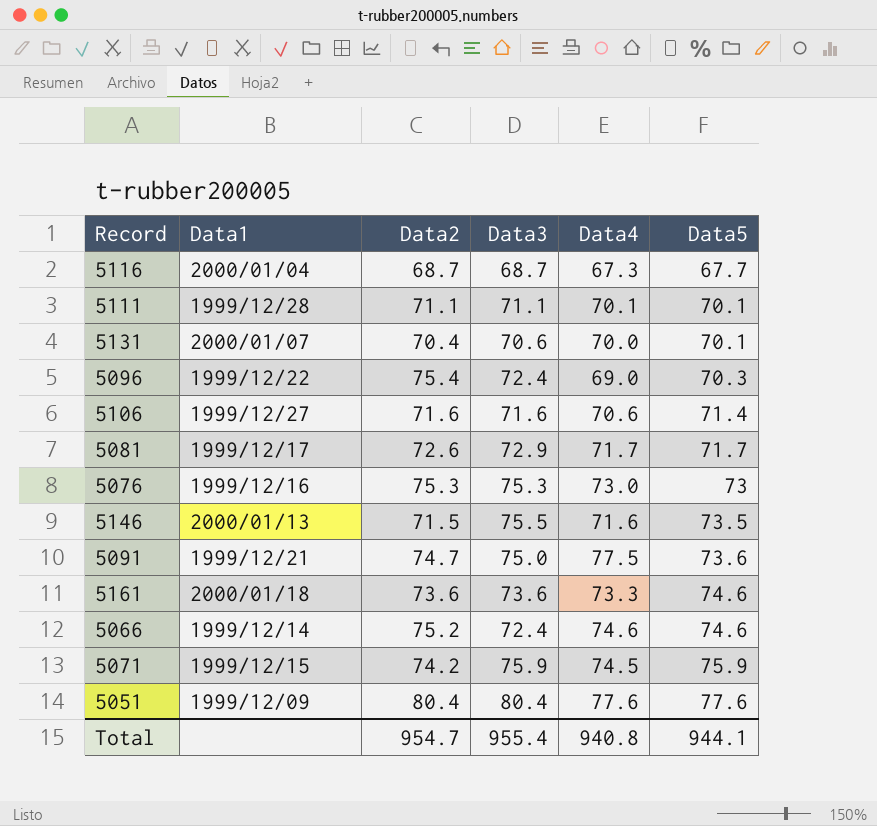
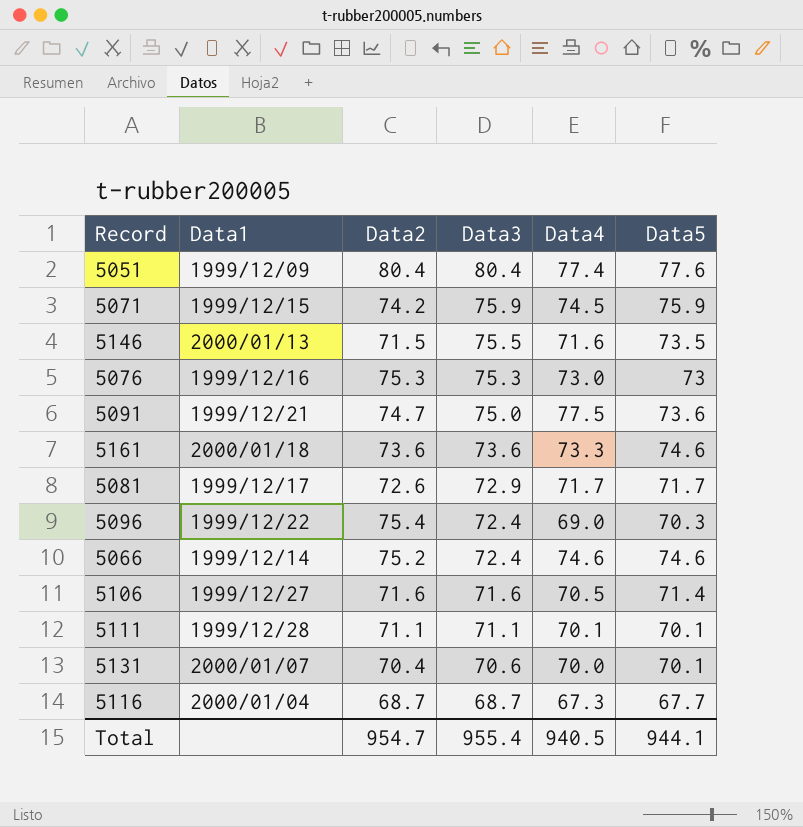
row order: Data5 ascending -> Data3 descending
5051 | Data4: 77.6 -> 77.4
5106 | Data4: 70.6 -> 70.5
Total | Data4: 940.8 -> 940.5

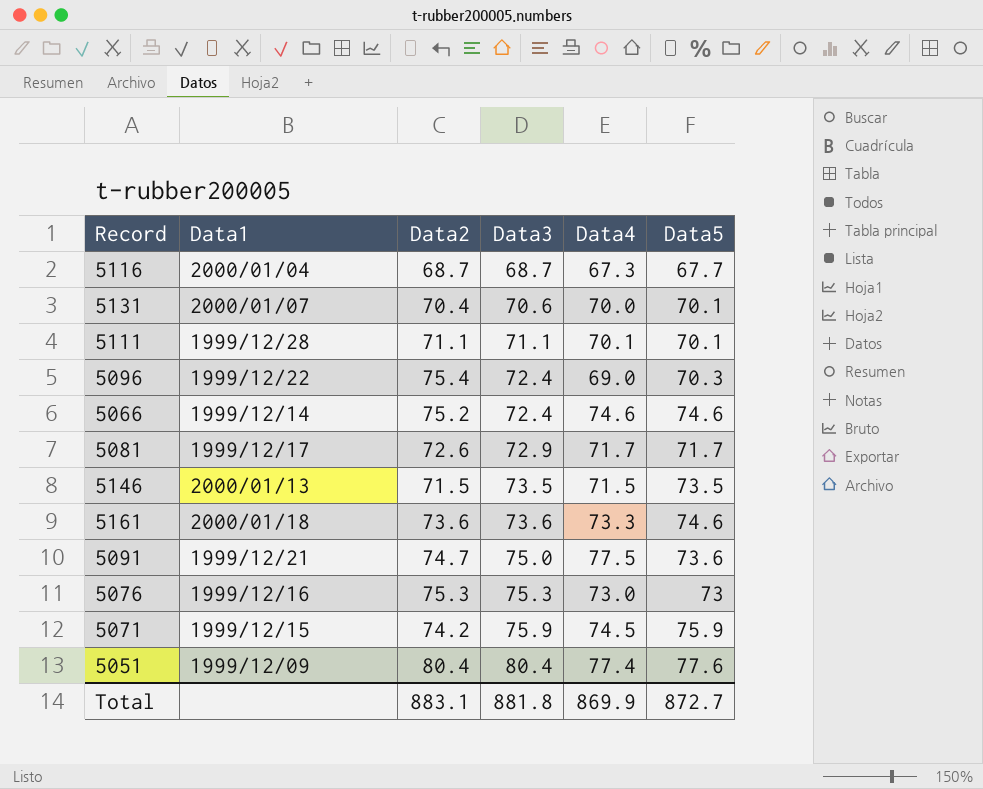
row order: Data3 descending -> Data3 ascending
row 5106: 1999/12/27 | 71.6 | 71.6 | 70.5 | 71.4 -> none
5146 | Data3: 75.5 -> 73.5
5146 | Data4: 71.6 -> 71.5
Total | Data2: 954.7 -> 883.1
Total | Data3: 955.4 -> 881.8
Total | Data4: 940.5 -> 869.9
Total | Data5: 944.1 -> 872.7

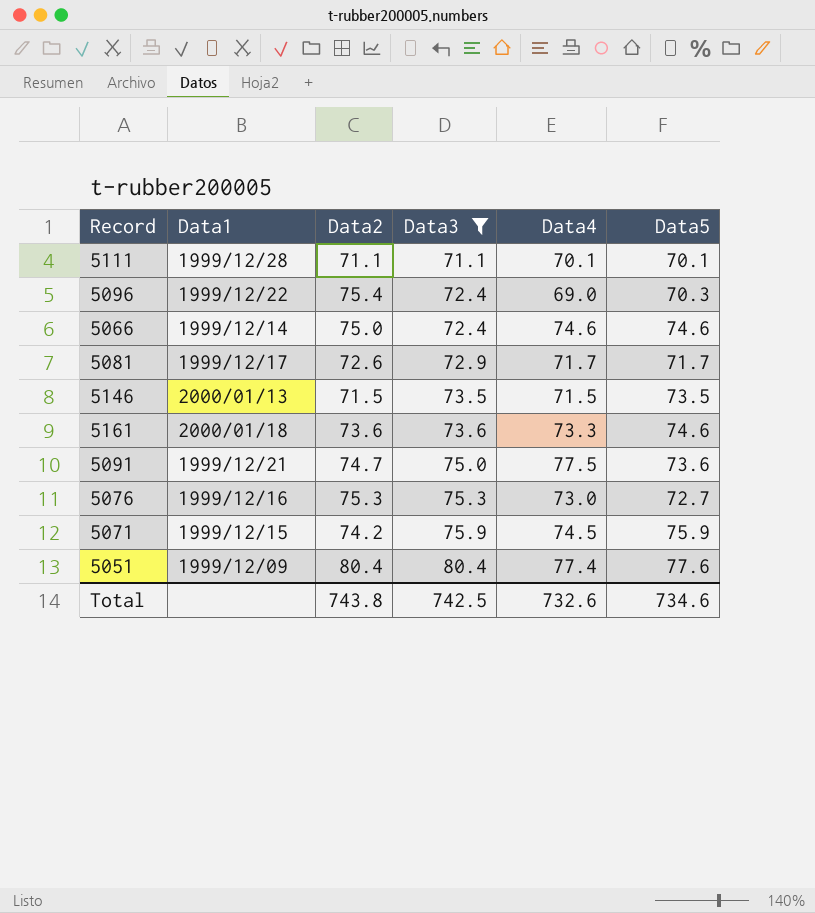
filter: none -> Data3 >= 71.1
5066 | Data2: 75.2 -> 75.0
5076 | Data5: 73 -> 72.7
Total | Data2: 883.1 -> 743.8
Total | Data3: 881.8 -> 742.5
Total | Data4: 869.9 -> 732.6
Total | Data5: 872.7 -> 734.6

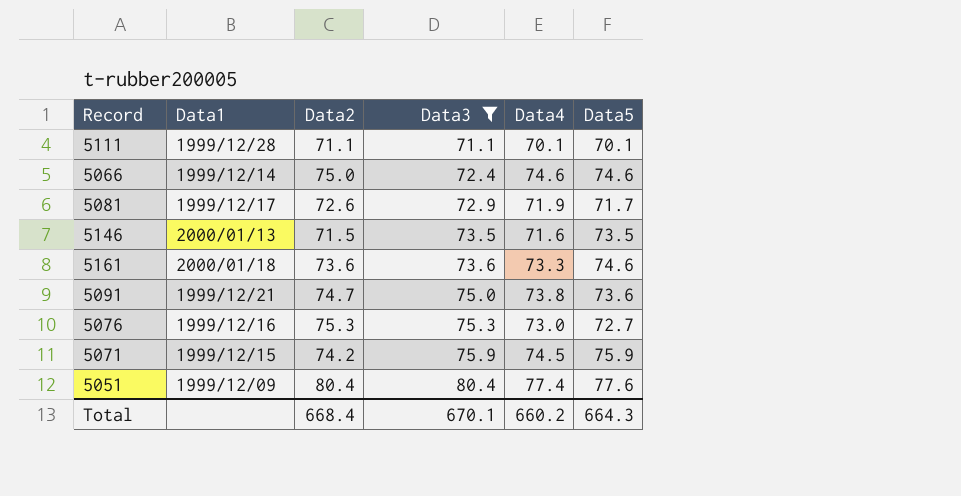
row 5096: 1999/12/22 | 75.4 | 72.4 | 69.0 | 70.3 -> none
5081 | Data4: 71.7 -> 71.9
5146 | Data4: 71.5 -> 71.6
5091 | Data4: 77.5 -> 73.8
Total | Data2: 743.8 -> 668.4
Total | Data3: 742.5 -> 670.1
Total | Data4: 732.6 -> 660.2
Total | Data5: 734.6 -> 664.3

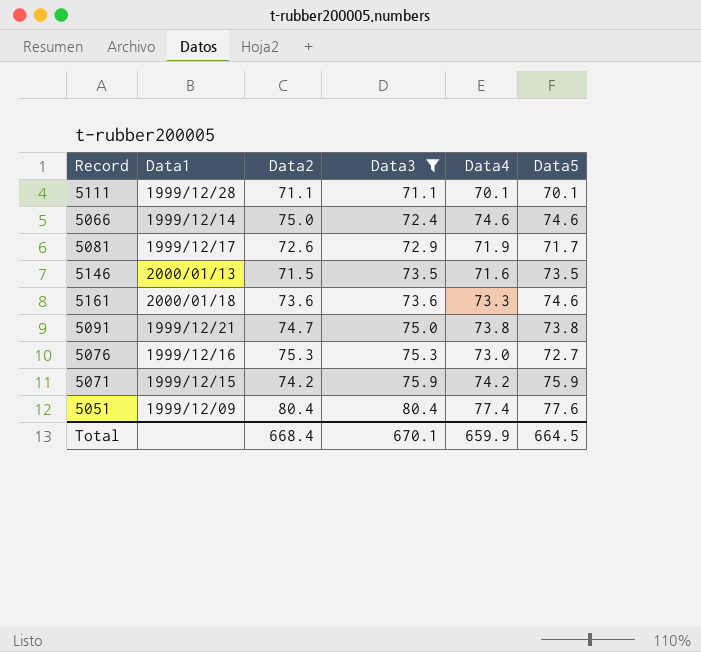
5091 | Data5: 73.6 -> 73.8
5071 | Data4: 74.5 -> 74.2
Total | Data4: 660.2 -> 659.9
Total | Data5: 664.3 -> 664.5

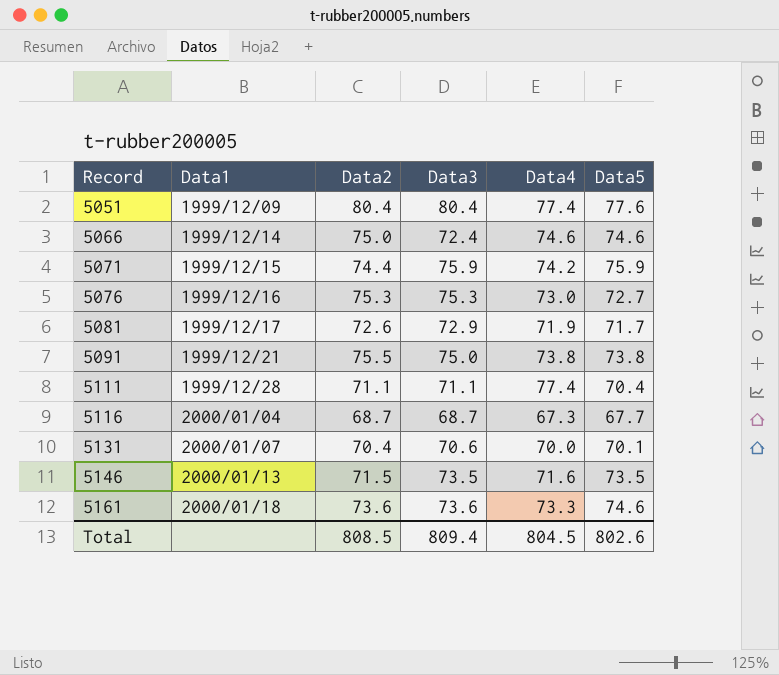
filter: Data3 >= 71.1 -> none
row order: Data3 ascending -> Record ascending
5071 | Data2: 74.2 -> 74.4
5091 | Data2: 74.7 -> 75.5
5111 | Data4: 70.1 -> 77.4
5111 | Data5: 70.1 -> 70.4
Total | Data2: 668.4 -> 808.5
Total | Data3: 670.1 -> 809.4
Total | Data4: 659.9 -> 804.5
Total | Data5: 664.5 -> 802.6

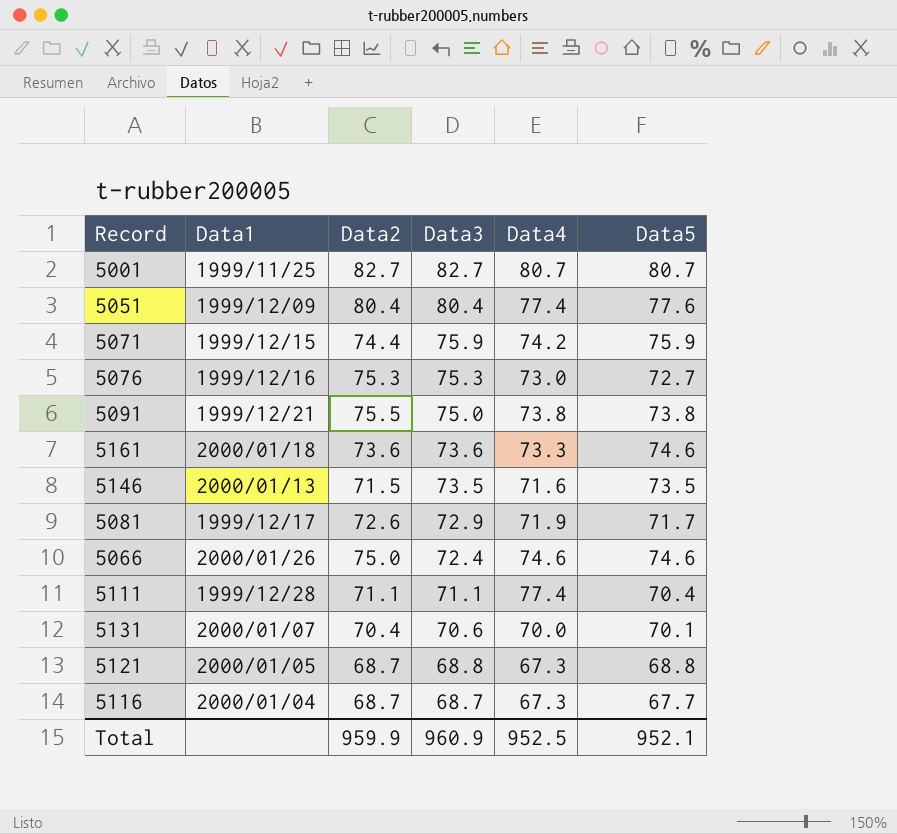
row order: Record ascending -> Data3 descending
row 5001: none -> 1999/11/25 | 82.7 | 82.7 | 80.7 | 80.7
5066 | Data1: 1999/12/14 -> 2000/01/26
row 5121: none -> 2000/01/05 | 68.7 | 68.8 | 67.3 | 68.8
Total | Data2: 808.5 -> 959.9
Total | Data3: 809.4 -> 960.9
Total | Data4: 804.5 -> 952.5
Total | Data5: 802.6 -> 952.1

